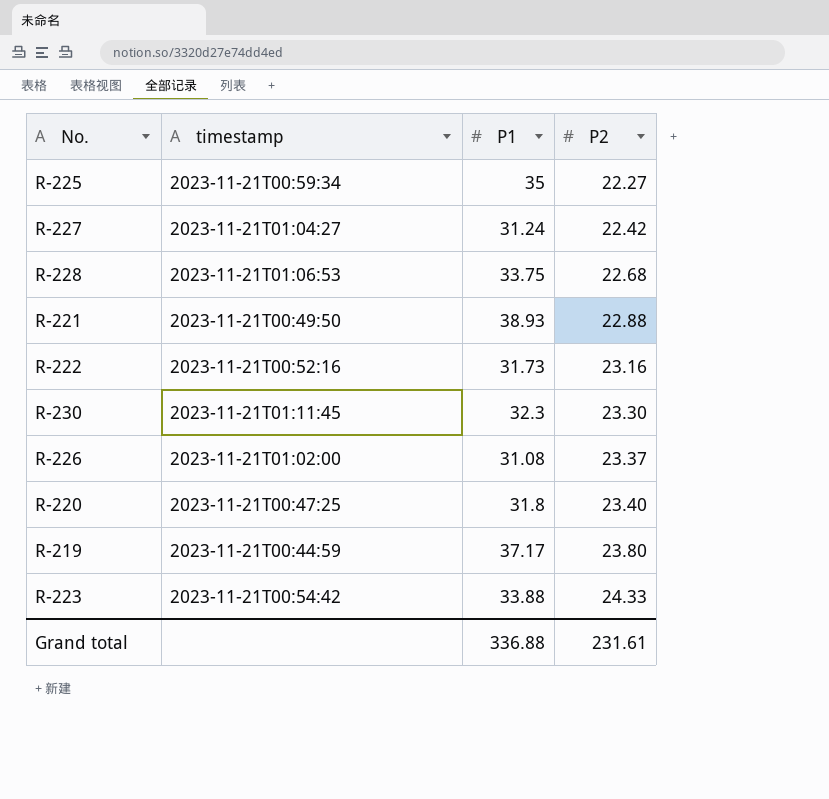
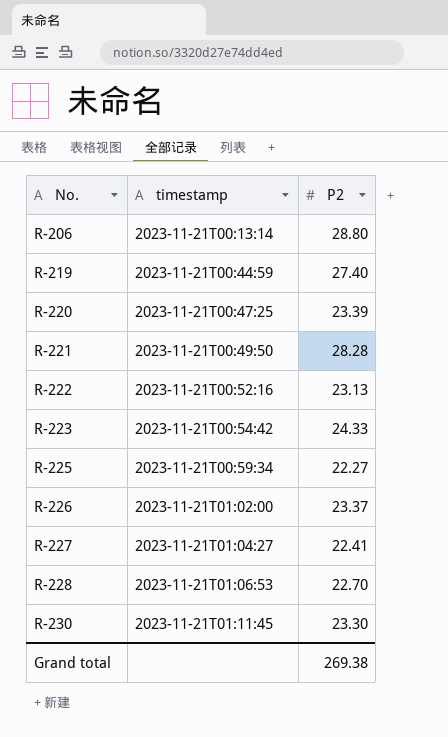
row order: P2 ascending -> No. ascending
column P1 | position: 3 -> none
row R-206: none -> 2023-11-21T00:13:14 | 28.80
R-219 | P2: 23.80 -> 27.40
R-220 | P2: 23.40 -> 23.39
R-221 | P2: 22.88 -> 28.28
R-222 | P2: 23.16 -> 23.13
R-227 | P2: 22.42 -> 22.41
R-228 | P2: 22.68 -> 22.70
Grand total | P2: 231.61 -> 269.38

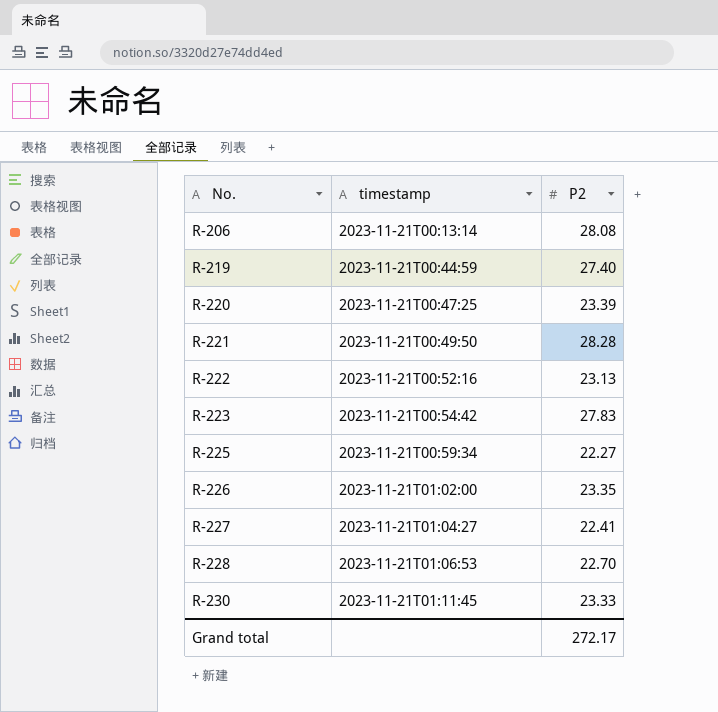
R-206 | P2: 28.80 -> 28.08
R-223 | P2: 24.33 -> 27.83
R-226 | P2: 23.37 -> 23.35
R-230 | P2: 23.30 -> 23.33
Grand total | P2: 269.38 -> 272.17

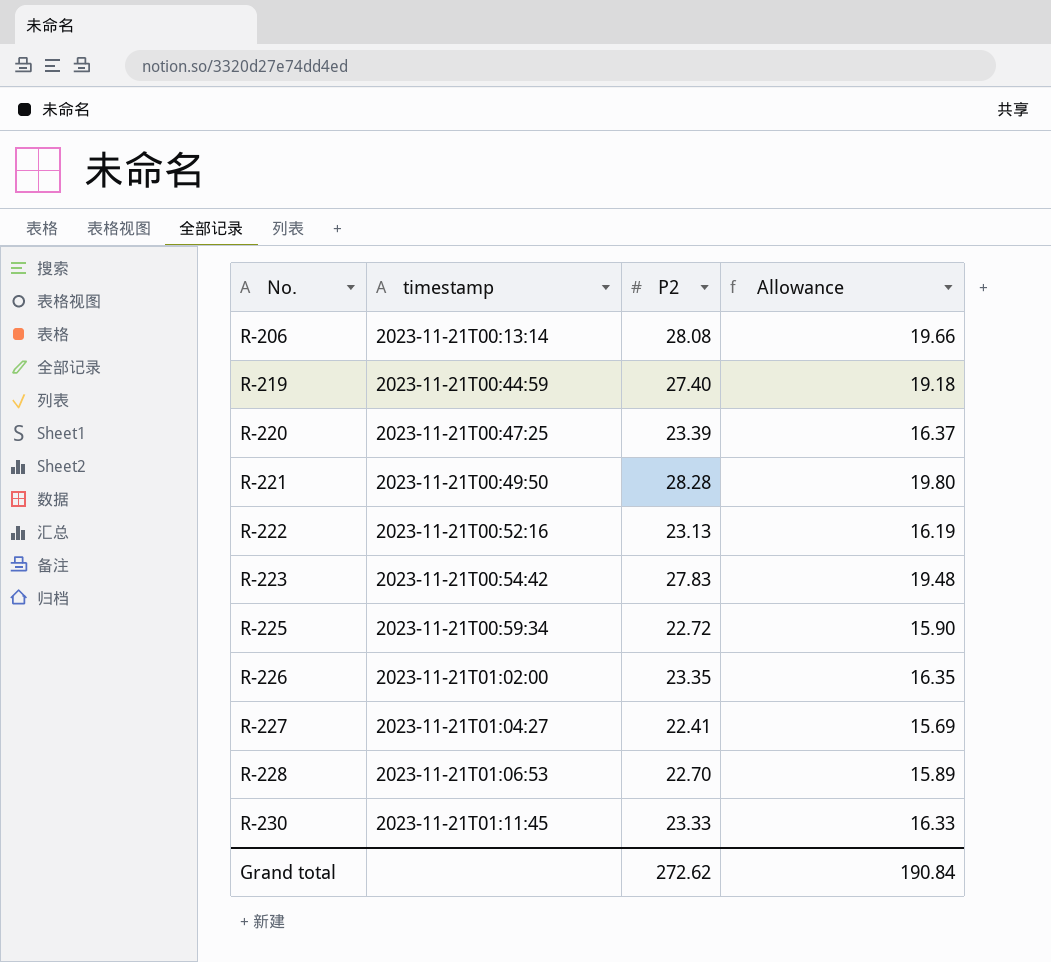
column Allowance | formula: none -> [P2] * 0.7
R-225 | P2: 22.27 -> 22.72
Grand total | P2: 272.17 -> 272.62

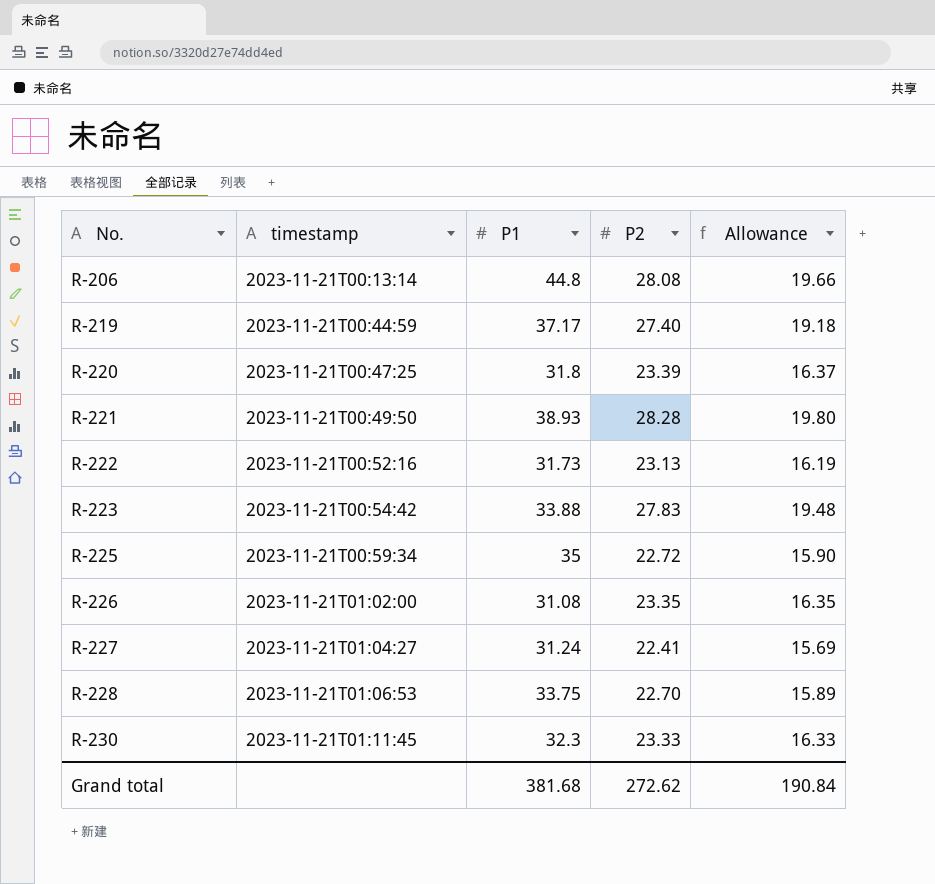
column P1 | position: none -> 3

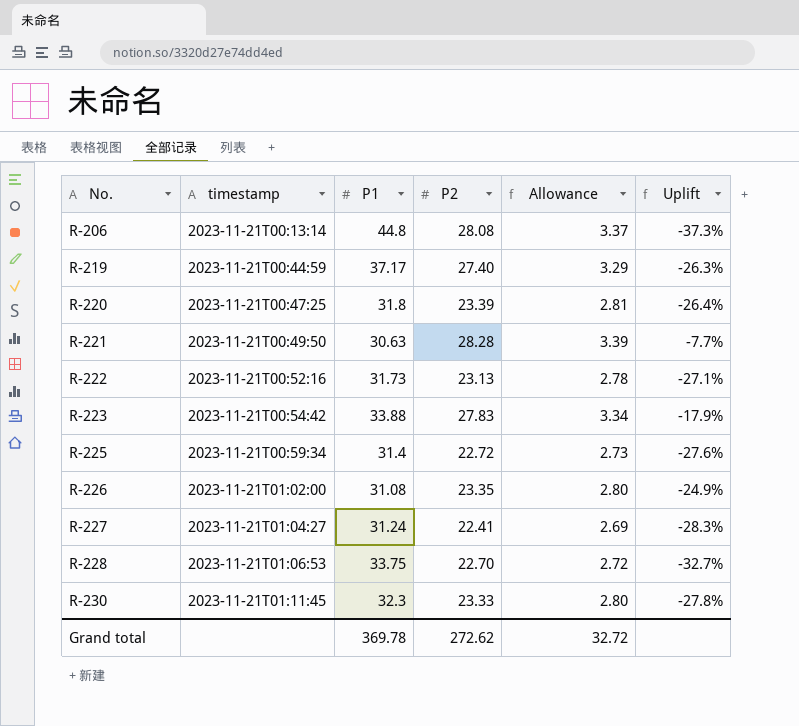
column Allowance | formula: [P2] * 0.7 -> [P2] * 0.12
column Uplift | formula: none -> ([P2] - [P1]) / [P1]
R-221 | P1: 38.93 -> 30.63
R-225 | P1: 35 -> 31.4
Grand total | P1: 381.68 -> 369.78
Grand total | Allowance: 190.84 -> 32.72

